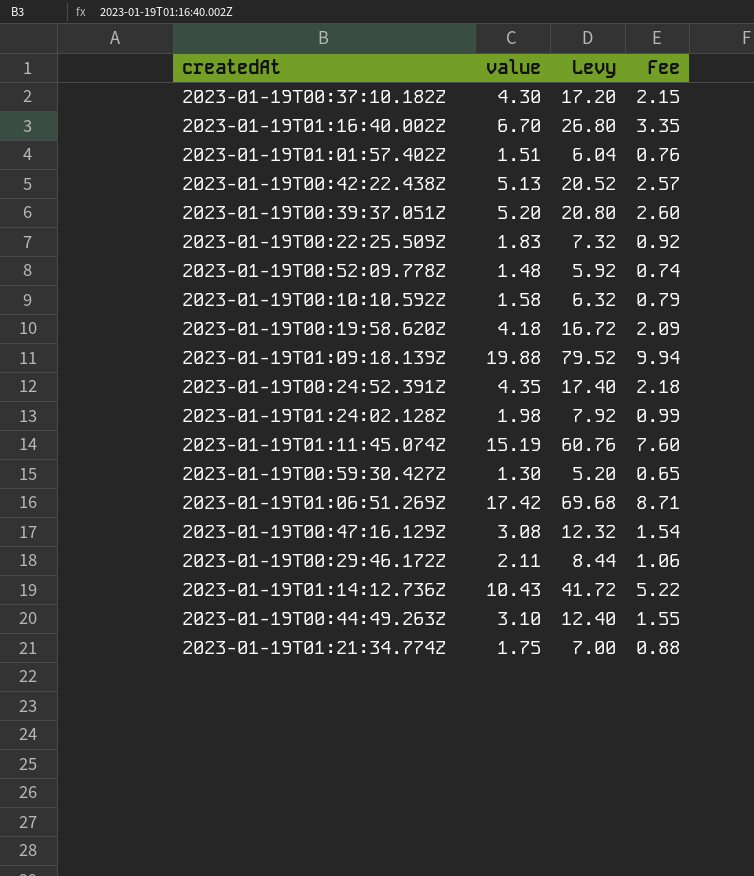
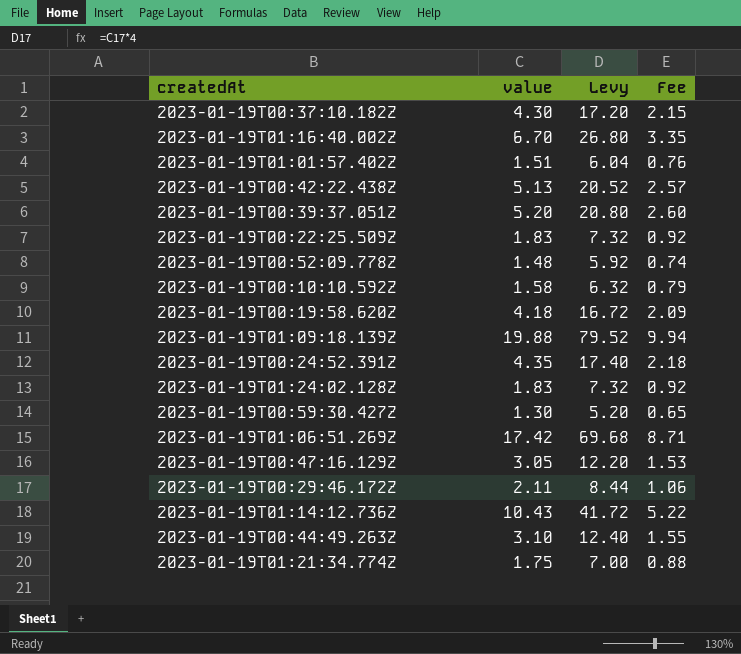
row 2023-01-19T01:11:45.074Z: 15.19 | 60.76 | 7.60 -> none
2023-01-19T01:24:02.128Z | value: 1.98 -> 1.83
2023-01-19T01:24:02.128Z | Levy: 7.92 -> 7.32
2023-01-19T01:24:02.128Z | Fee: 0.99 -> 0.92
2023-01-19T00:47:16.129Z | value: 3.08 -> 3.05
2023-01-19T00:47:16.129Z | Levy: 12.32 -> 12.20
2023-01-19T00:47:16.129Z | Fee: 1.54 -> 1.53

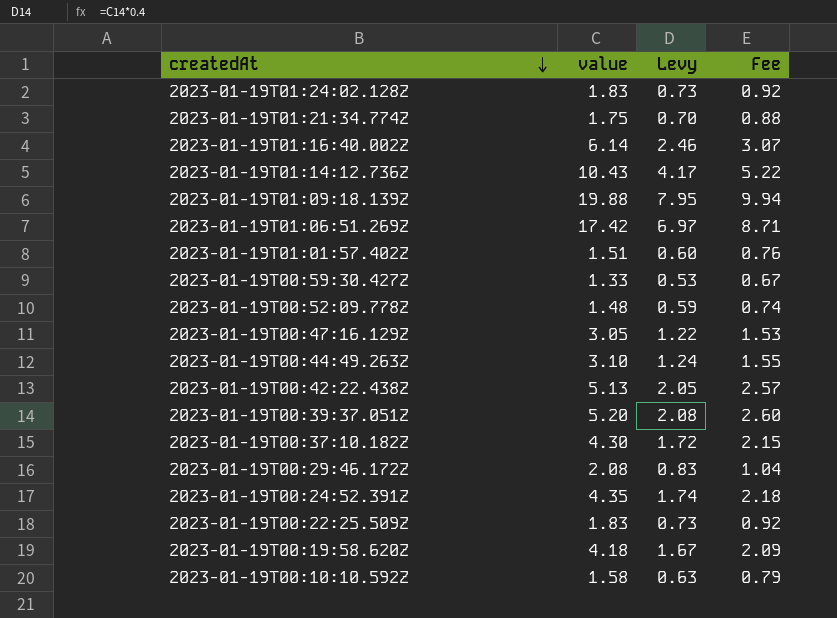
row order: none -> createdAt descending
column Levy | formula: [value] * 4 -> [value] * 0.4
2023-01-19T01:16:40.002Z | value: 6.70 -> 6.14
2023-01-19T01:16:40.002Z | Fee: 3.35 -> 3.07
2023-01-19T00:59:30.427Z | value: 1.30 -> 1.33
2023-01-19T00:59:30.427Z | Fee: 0.65 -> 0.67
2023-01-19T00:29:46.172Z | value: 2.11 -> 2.08
2023-01-19T00:29:46.172Z | Fee: 1.06 -> 1.04

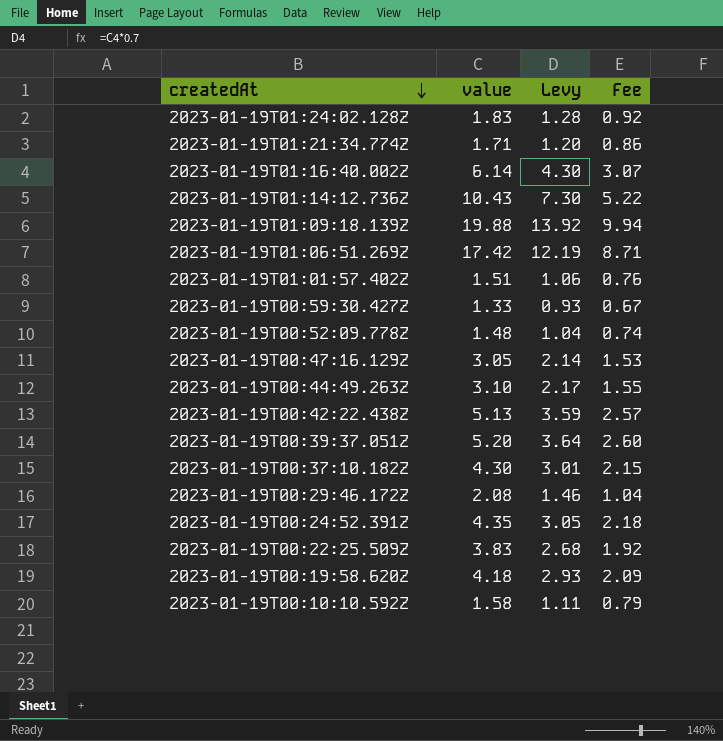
column Levy | formula: [value] * 0.4 -> [value] * 0.7
2023-01-19T01:21:34.774Z | value: 1.75 -> 1.71
2023-01-19T01:21:34.774Z | Fee: 0.88 -> 0.86
2023-01-19T00:22:25.509Z | value: 1.83 -> 3.83
2023-01-19T00:22:25.509Z | Fee: 0.92 -> 1.92

